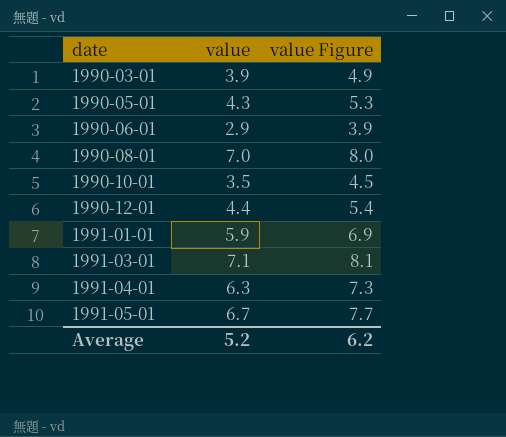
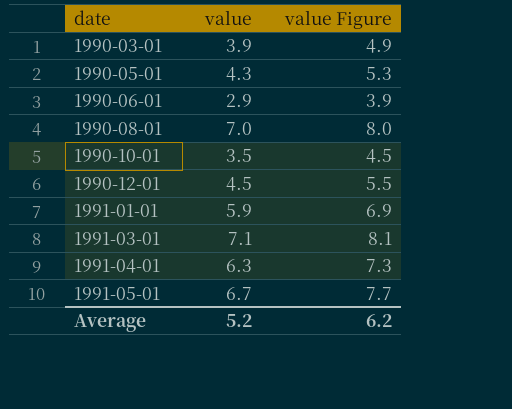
1990-12-01 | value: 4.4 -> 4.5
1990-12-01 | value Figure: 5.4 -> 5.5

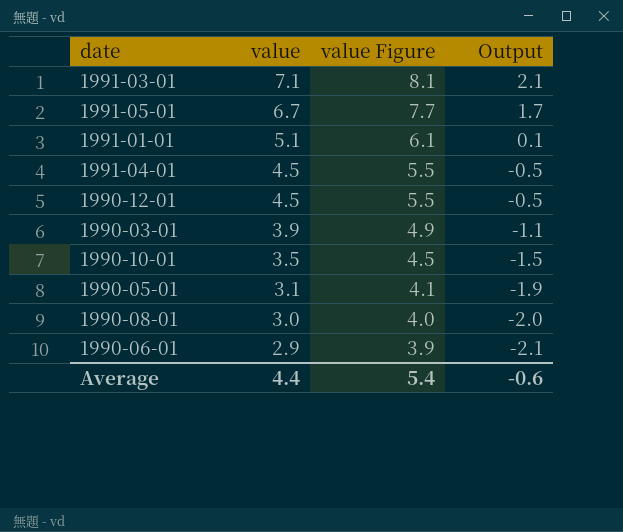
row order: date ascending -> value descending
column Output | formula: none -> [value] - 5
1991-01-01 | value: 5.9 -> 5.1
1991-01-01 | value Figure: 6.9 -> 6.1
1991-04-01 | value: 6.3 -> 4.5
1991-04-01 | value Figure: 7.3 -> 5.5
1990-05-01 | value: 4.3 -> 3.1
1990-05-01 | value Figure: 5.3 -> 4.1
1990-08-01 | value: 7.0 -> 3.0
1990-08-01 | value Figure: 8.0 -> 4.0
Average | value: 5.2 -> 4.4
Average | value Figure: 6.2 -> 5.4

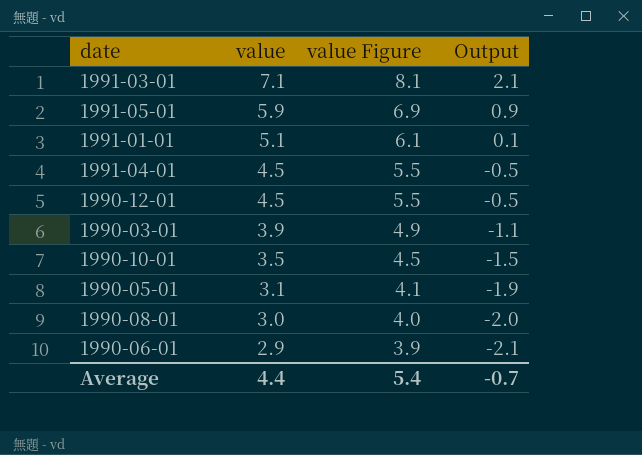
1991-05-01 | value: 6.7 -> 5.9
1991-05-01 | value Figure: 7.7 -> 6.9
1991-05-01 | Output: 1.7 -> 0.9
Average | Output: -0.6 -> -0.7

